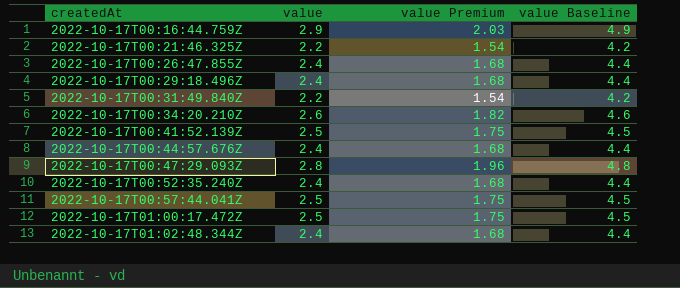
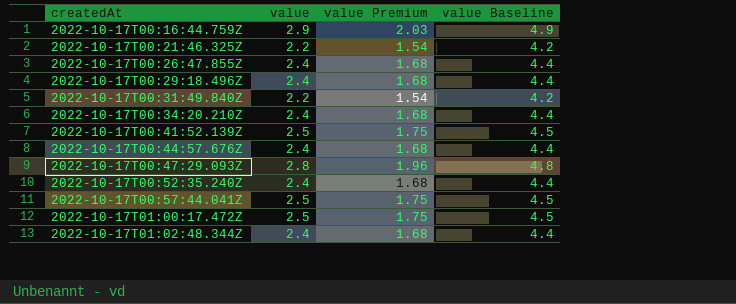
2022-10-17T00:34:20.210Z | value: 2.6 -> 2.4
2022-10-17T00:34:20.210Z | value Premium: 1.82 -> 1.68
2022-10-17T00:34:20.210Z | value Baseline: 4.6 -> 4.4

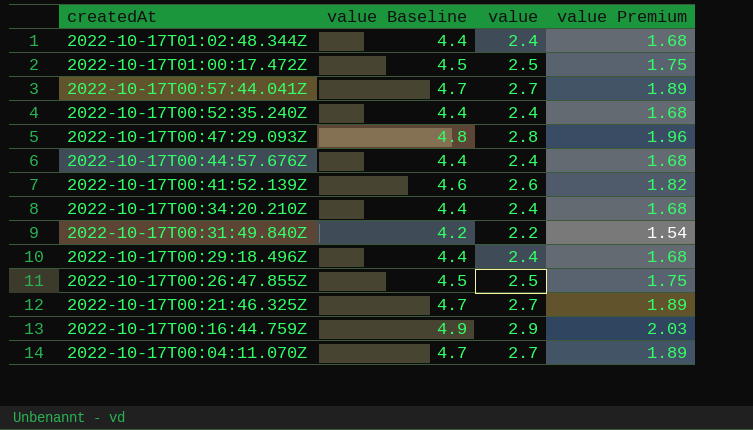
row order: createdAt ascending -> createdAt descending
column value Baseline | position: 4 -> 2
2022-10-17T00:57:44.041Z | value Baseline: 4.5 -> 4.7
2022-10-17T00:57:44.041Z | value: 2.5 -> 2.7
2022-10-17T00:57:44.041Z | value Premium: 1.75 -> 1.89
2022-10-17T00:41:52.139Z | value Baseline: 4.5 -> 4.6
2022-10-17T00:41:52.139Z | value: 2.5 -> 2.6
2022-10-17T00:41:52.139Z | value Premium: 1.75 -> 1.82
2022-10-17T00:26:47.855Z | value Baseline: 4.4 -> 4.5
2022-10-17T00:26:47.855Z | value: 2.4 -> 2.5
2022-10-17T00:26:47.855Z | value Premium: 1.68 -> 1.75
2022-10-17T00:21:46.325Z | value Baseline: 4.2 -> 4.7
2022-10-17T00:21:46.325Z | value: 2.2 -> 2.7
2022-10-17T00:21:46.325Z | value Premium: 1.54 -> 1.89
row 2022-10-17T00:04:11.070Z: none -> 4.7 | 2.7 | 1.89

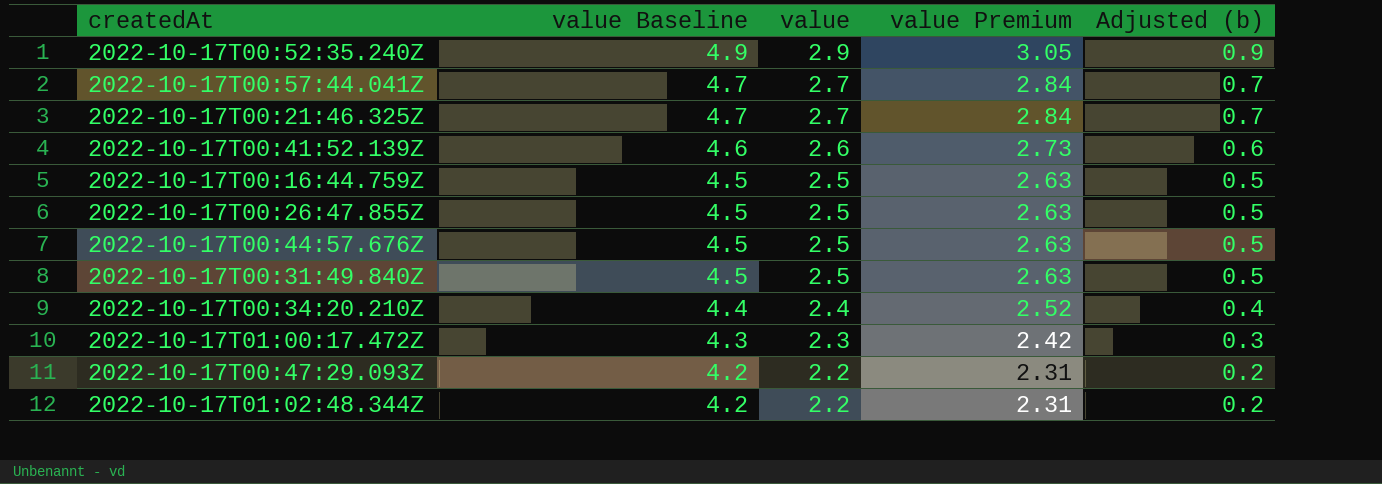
row order: createdAt descending -> value Baseline descending
column value Premium | formula: [value] * 0.7 -> [value] * 1.05
column Adjusted (b) | formula: none -> [value] - 2
row 2022-10-17T00:29:18.496Z: 4.4 | 2.4 | 1.68 -> none
row 2022-10-17T00:04:11.070Z: 4.7 | 2.7 | 1.89 -> none
2022-10-17T00:52:35.240Z | value Baseline: 4.4 -> 4.9
2022-10-17T00:52:35.240Z | value: 2.4 -> 2.9
2022-10-17T00:16:44.759Z | value Baseline: 4.9 -> 4.5
2022-10-17T00:16:44.759Z | value: 2.9 -> 2.5
2022-10-17T00:44:57.676Z | value Baseline: 4.4 -> 4.5
2022-10-17T00:44:57.676Z | value: 2.4 -> 2.5
2022-10-17T00:31:49.840Z | value Baseline: 4.2 -> 4.5
2022-10-17T00:31:49.840Z | value: 2.2 -> 2.5
2022-10-17T01:00:17.472Z | value Baseline: 4.5 -> 4.3
2022-10-17T01:00:17.472Z | value: 2.5 -> 2.3
2022-10-17T00:47:29.093Z | value Baseline: 4.8 -> 4.2
2022-10-17T00:47:29.093Z | value: 2.8 -> 2.2
2022-10-17T01:02:48.344Z | value Baseline: 4.4 -> 4.2
2022-10-17T01:02:48.344Z | value: 2.4 -> 2.2

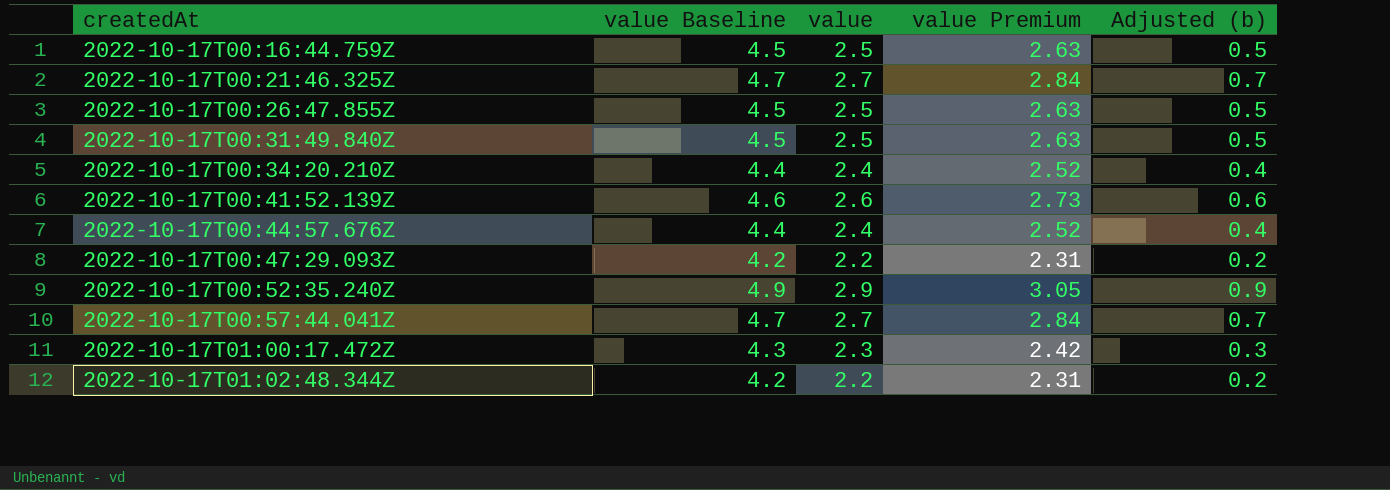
row order: value Baseline descending -> createdAt ascending
2022-10-17T00:44:57.676Z | value Baseline: 4.5 -> 4.4
2022-10-17T00:44:57.676Z | value: 2.5 -> 2.4
2022-10-17T00:44:57.676Z | value Premium: 2.63 -> 2.52
2022-10-17T00:44:57.676Z | Adjusted (b): 0.5 -> 0.4

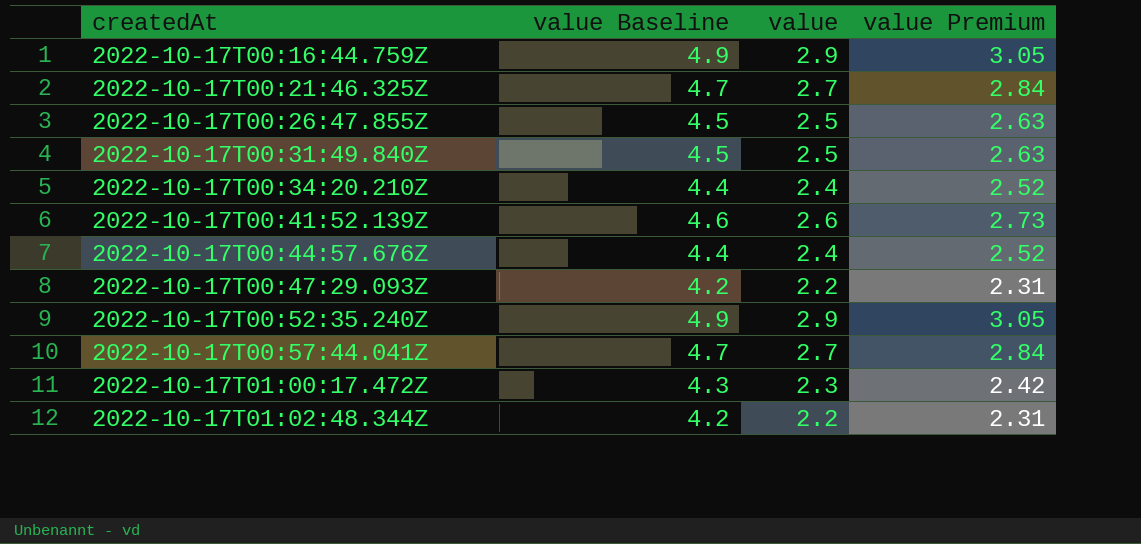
column Adjusted (b) | formula: [value] - 2 -> none
2022-10-17T00:16:44.759Z | value Baseline: 4.5 -> 4.9
2022-10-17T00:16:44.759Z | value: 2.5 -> 2.9
2022-10-17T00:16:44.759Z | value Premium: 2.63 -> 3.05

